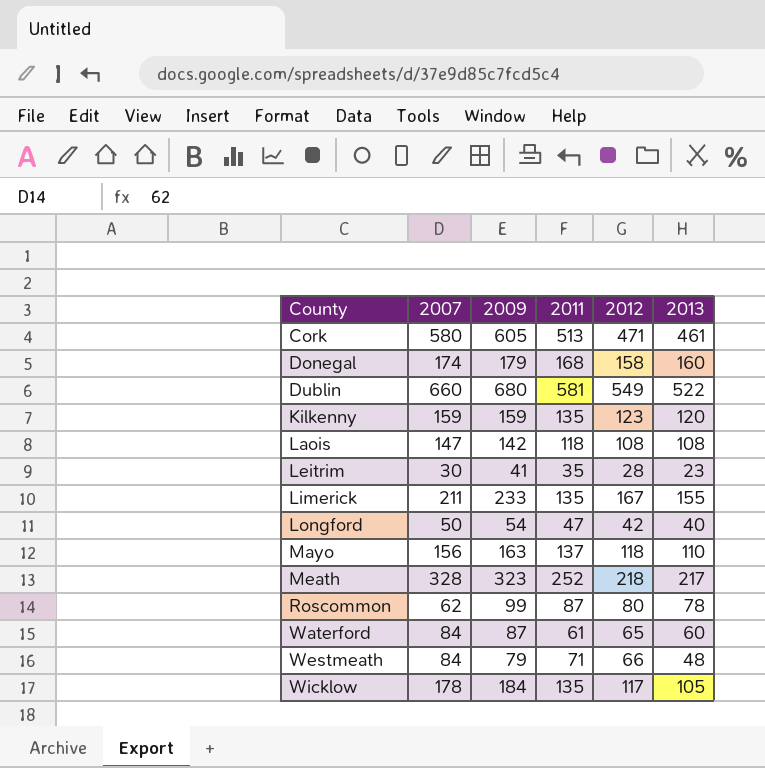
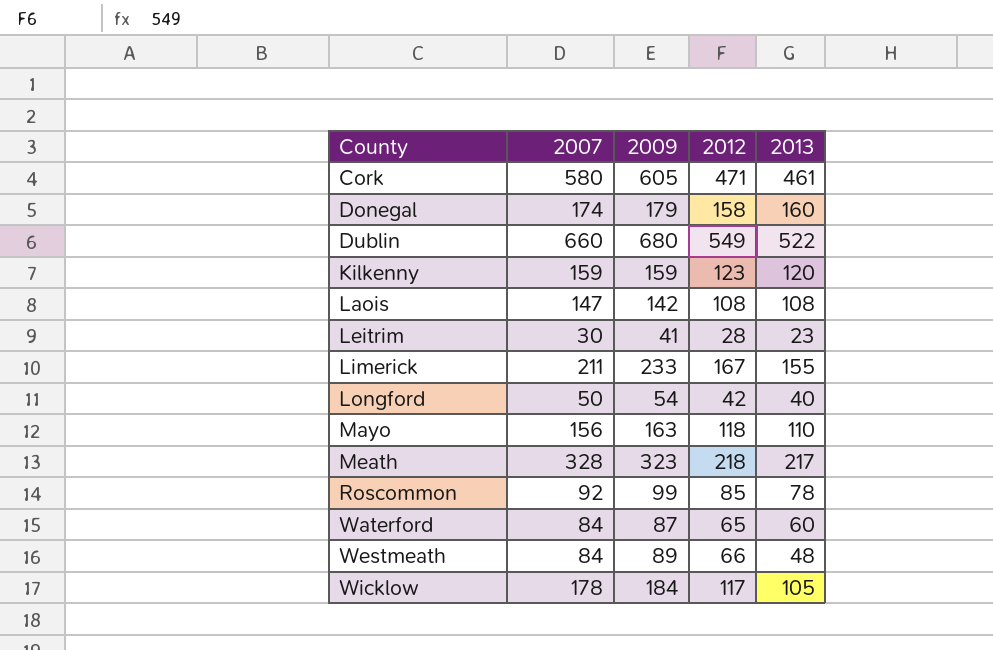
column 2011 | position: 4 -> none
Roscommon | 2007: 62 -> 92
Roscommon | 2012: 80 -> 85
Westmeath | 2009: 79 -> 89

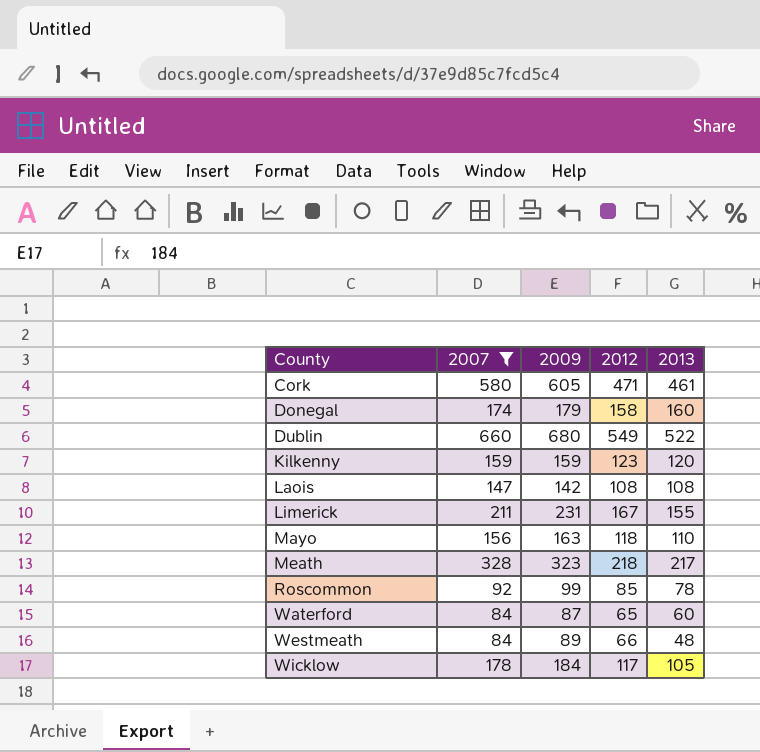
filter: none -> 2007 >= 84
Limerick | 2009: 233 -> 231

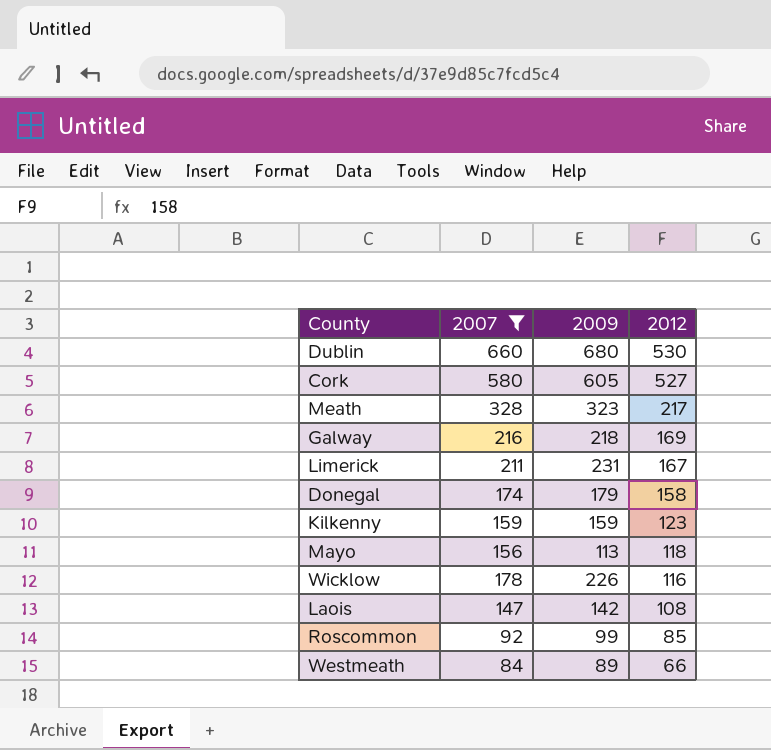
row order: County ascending -> 2012 descending
column 2013 | position: 5 -> none
row Waterford: 84 | 87 | 65 | 60 -> none
Dublin | 2012: 549 -> 530
Cork | 2012: 471 -> 527
Meath | 2012: 218 -> 217
row Galway: none -> 216 | 218 | 169
Mayo | 2009: 163 -> 113
Wicklow | 2009: 184 -> 226
Wicklow | 2012: 117 -> 116

